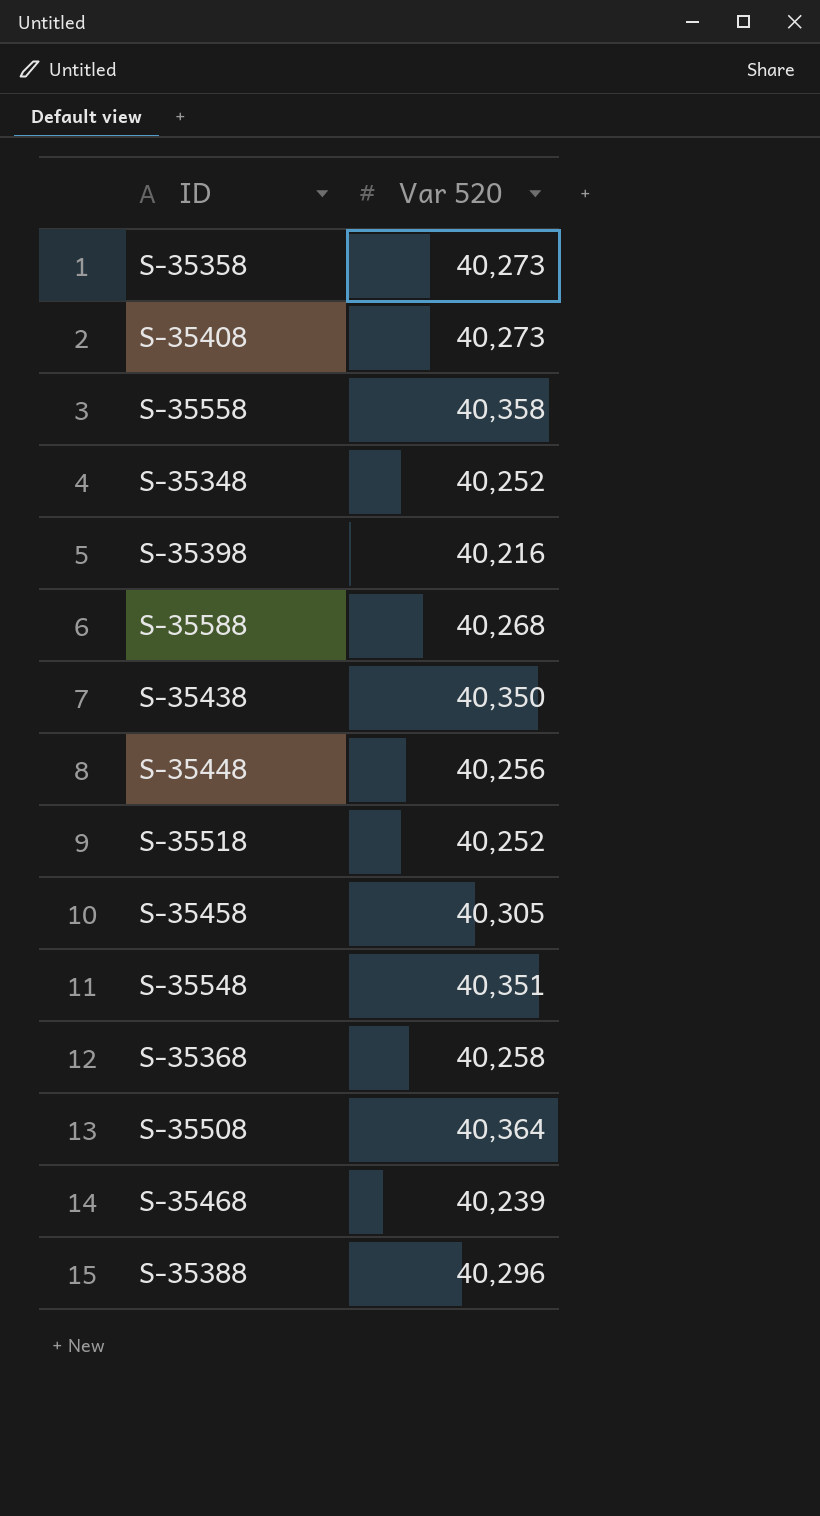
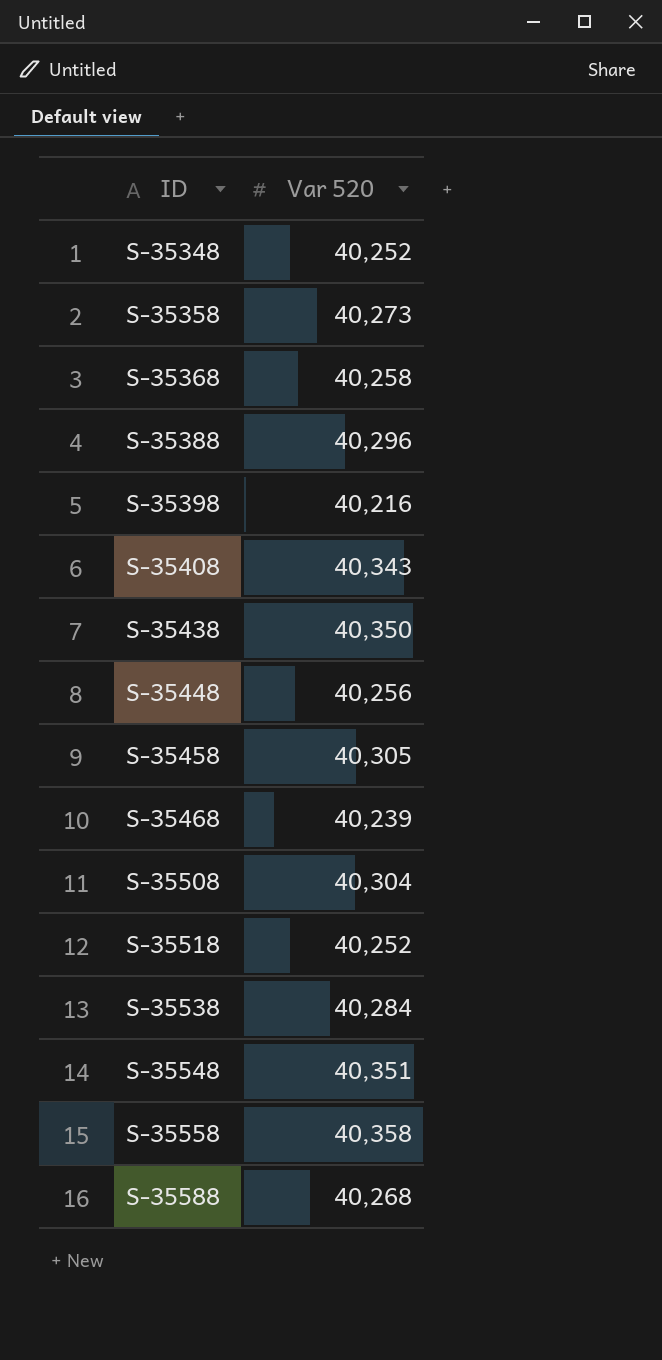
row order: none -> ID ascending
S-35408 | Var 520: 40,273 -> 40,343
S-35508 | Var 520: 40,364 -> 40,304
row S-35538: none -> 40,284

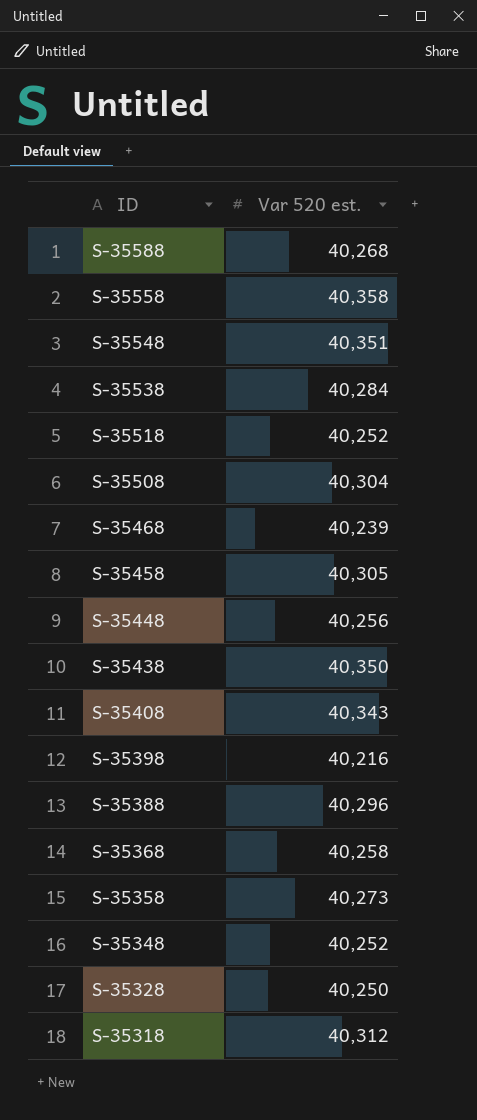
row order: ID ascending -> ID descending
column name: Var 520 -> Var 520 est.
row S-35328: none -> 40,250
row S-35318: none -> 40,312

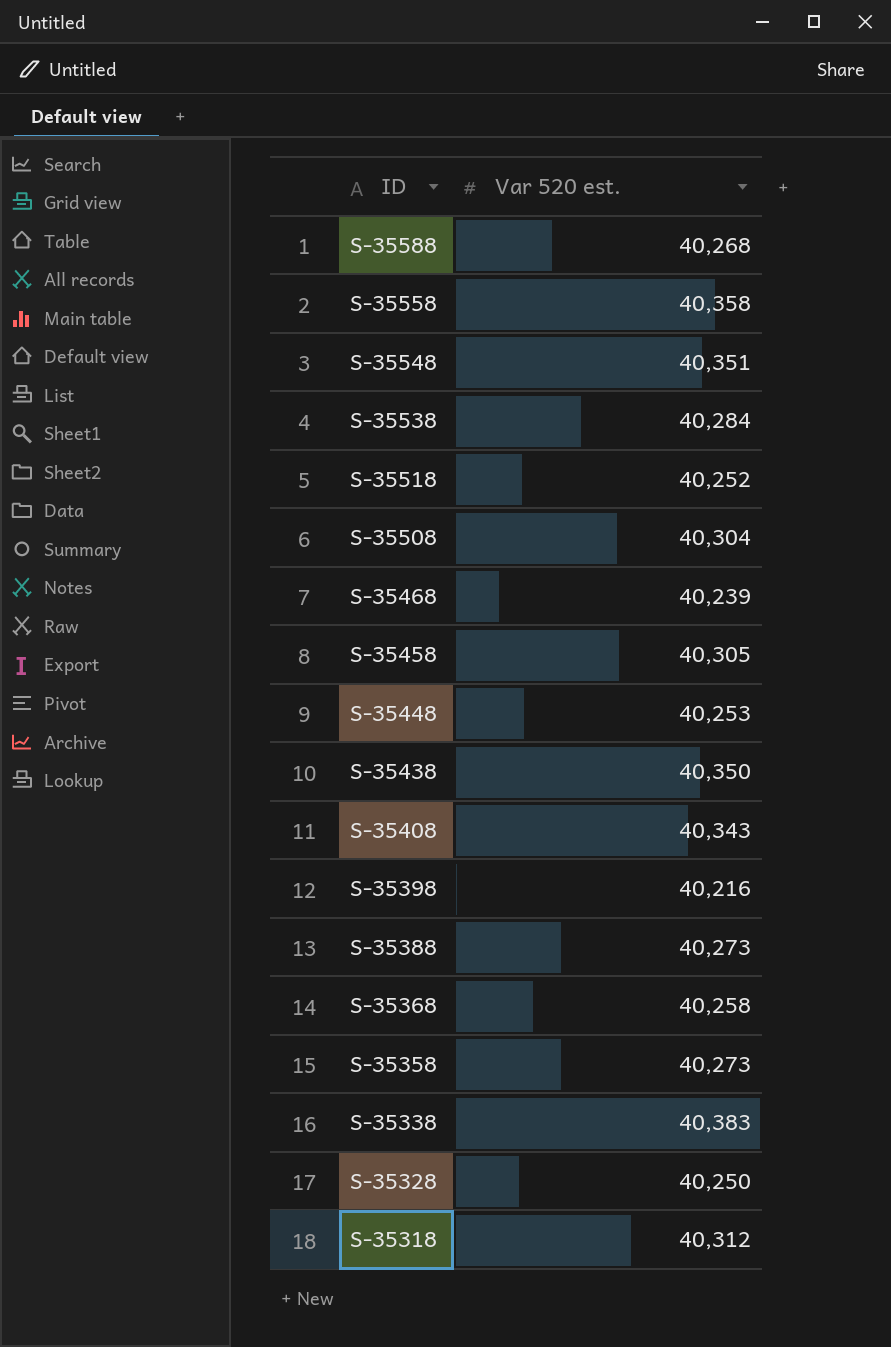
row S-35348: 40,252 -> none
S-35448 | Var 520 est.: 40,256 -> 40,253
S-35388 | Var 520 est.: 40,296 -> 40,273
row S-35338: none -> 40,383

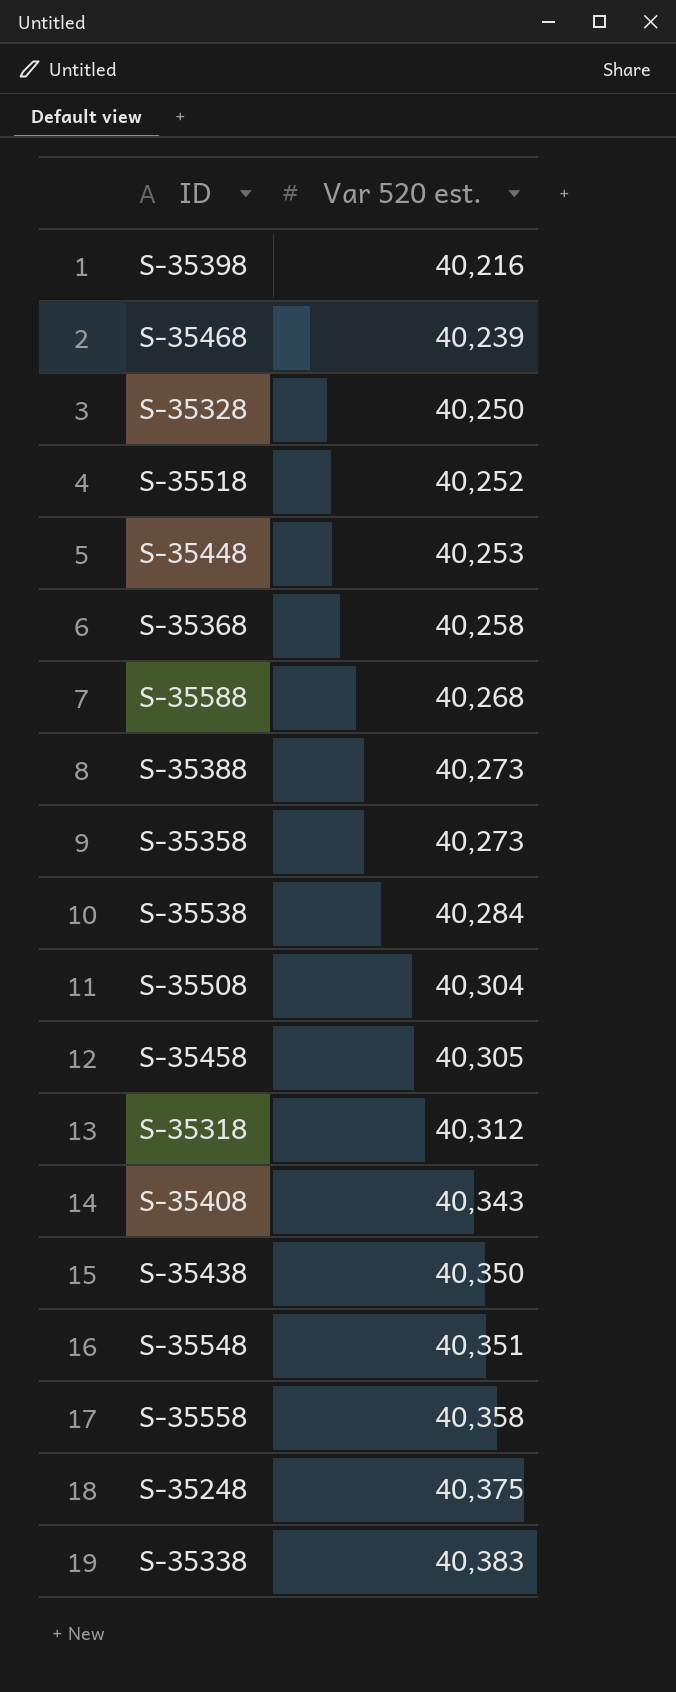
row order: ID descending -> Var 520 est. ascending
row S-35248: none -> 40,375

